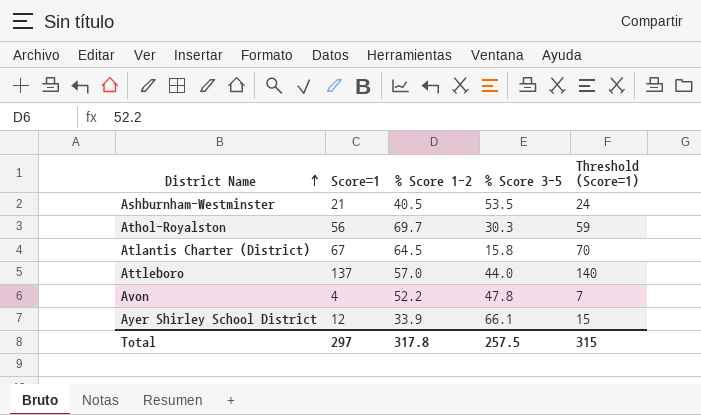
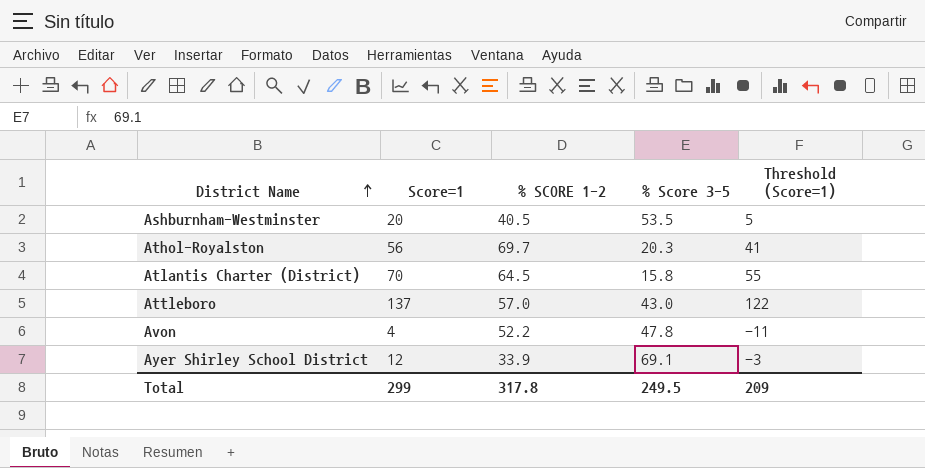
column name: % Score 1-2 -> % SCORE 1-2
column Threshold (Score=1) | formula: [Score=1] + 3 -> [Score=1] - 15
Ashburnham-Westminster | Score=1: 21 -> 20
Athol-Royalston | % Score 3-5: 30.3 -> 20.3
Atlantis Charter (District) | Score=1: 67 -> 70
Attleboro | % Score 3-5: 44.0 -> 43.0
Ayer Shirley School District | % Score 3-5: 66.1 -> 69.1
Total | Score=1: 297 -> 299
Total | % Score 3-5: 257.5 -> 249.5
Total | Threshold (Score=1): 315 -> 209

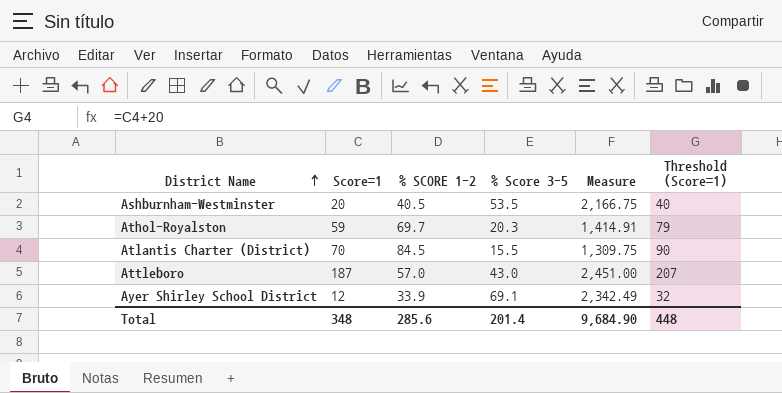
column Measure | formula: none -> [% SCORE 1-2] * [% Score 3-5]
column Threshold (Score=1) | formula: [Score=1] - 15 -> [Score=1] + 20
row Avon: 4 | 52.2 | 47.8 | -11 -> none
Athol-Royalston | Score=1: 56 -> 59
Atlantis Charter (District) | % SCORE 1-2: 64.5 -> 84.5
Atlantis Charter (District) | % Score 3-5: 15.8 -> 15.5
Attleboro | Score=1: 137 -> 187
Total | Score=1: 299 -> 348
Total | % SCORE 1-2: 317.8 -> 285.6
Total | % Score 3-5: 249.5 -> 201.4
Total | Threshold (Score=1): 209 -> 448

